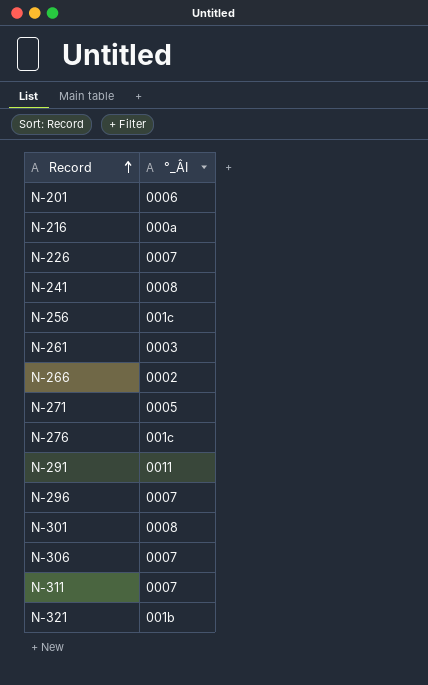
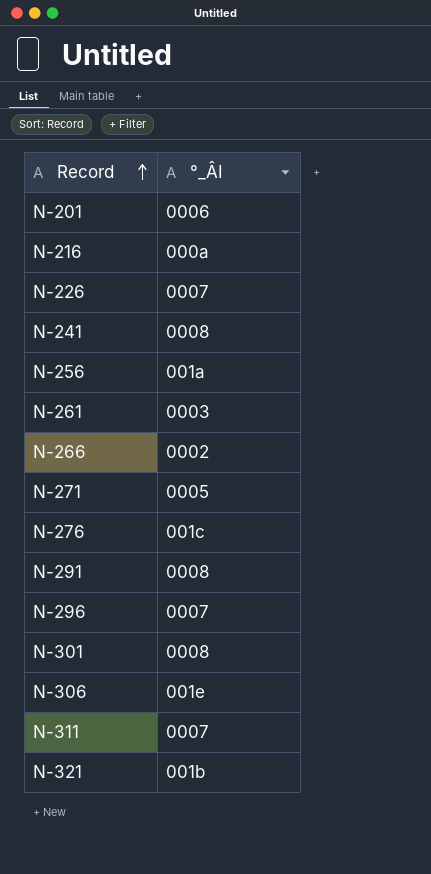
N-256 | °_ÂI: 001c -> 001a
N-291 | °_ÂI: 0011 -> 0008
N-306 | °_ÂI: 0007 -> 001e

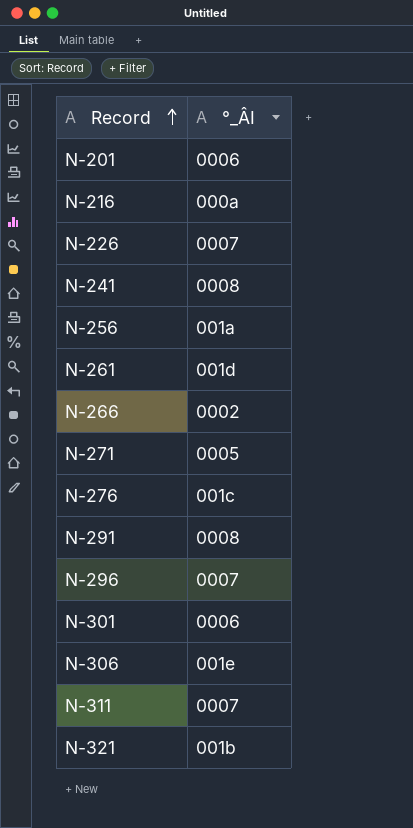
N-261 | °_ÂI: 0003 -> 001d
N-301 | °_ÂI: 0008 -> 0006

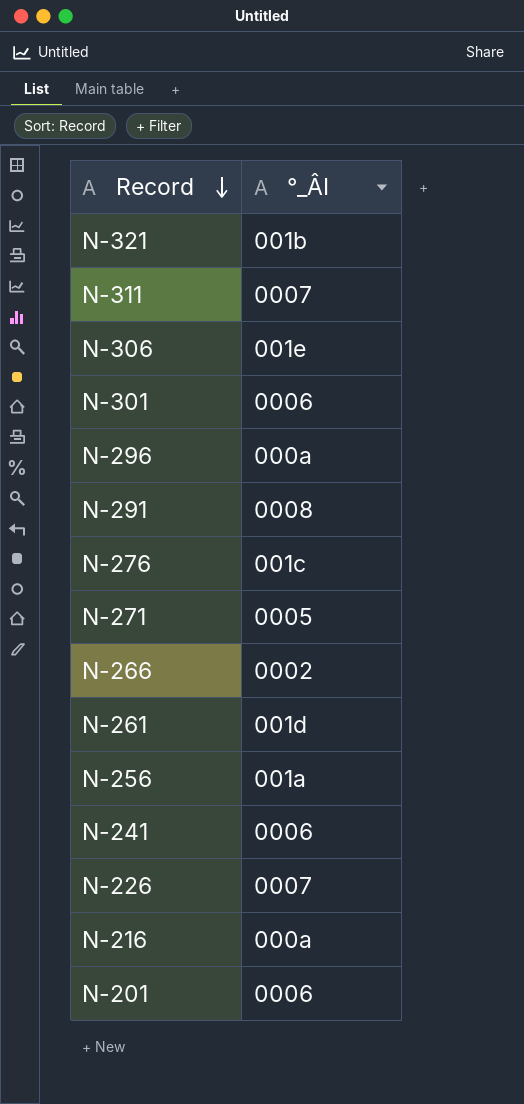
row order: Record ascending -> Record descending
N-296 | °_ÂI: 0007 -> 000a
N-241 | °_ÂI: 0008 -> 0006

